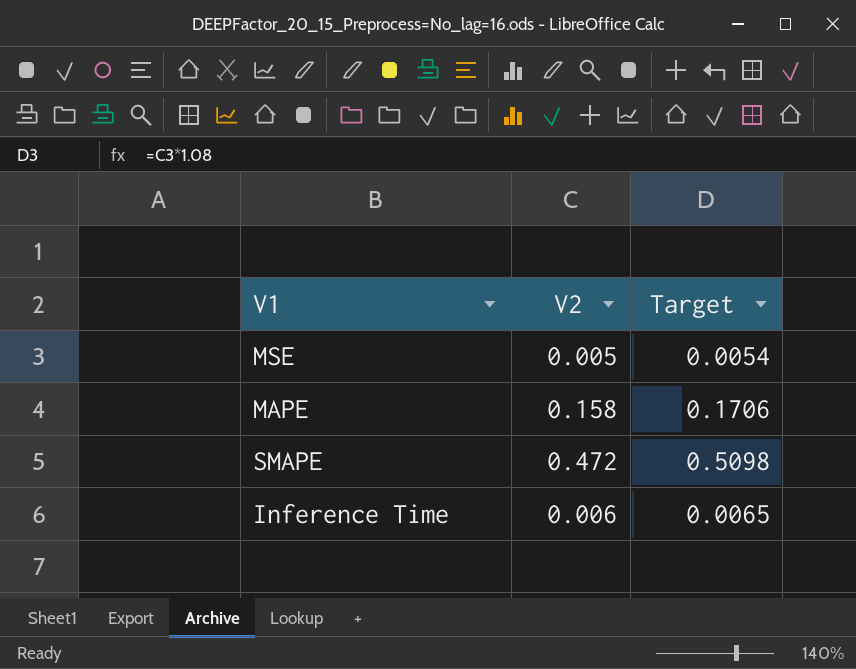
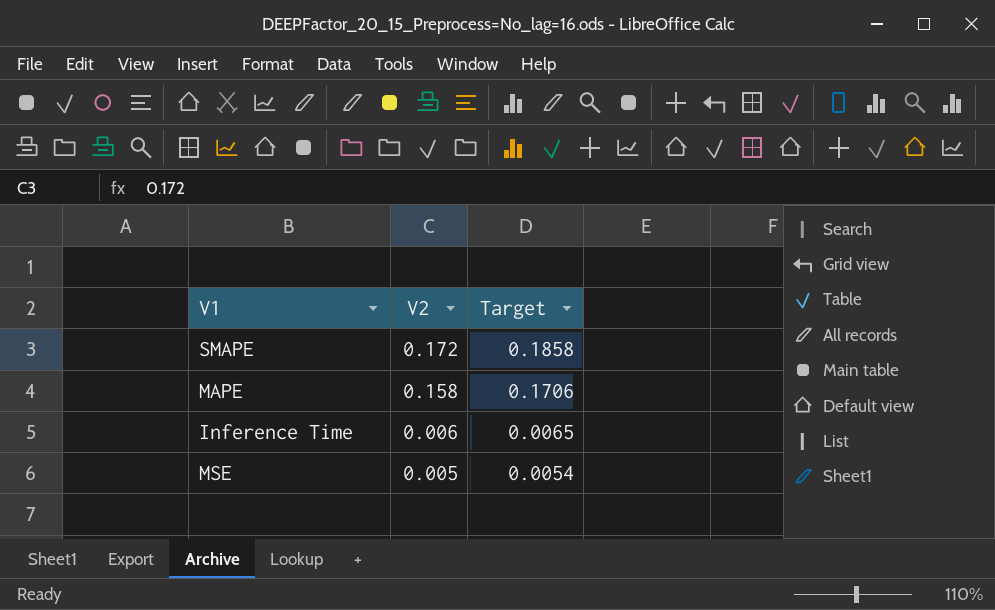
row order: none -> V2 descending
SMAPE | V2: 0.472 -> 0.172
SMAPE | Target: 0.5098 -> 0.1858

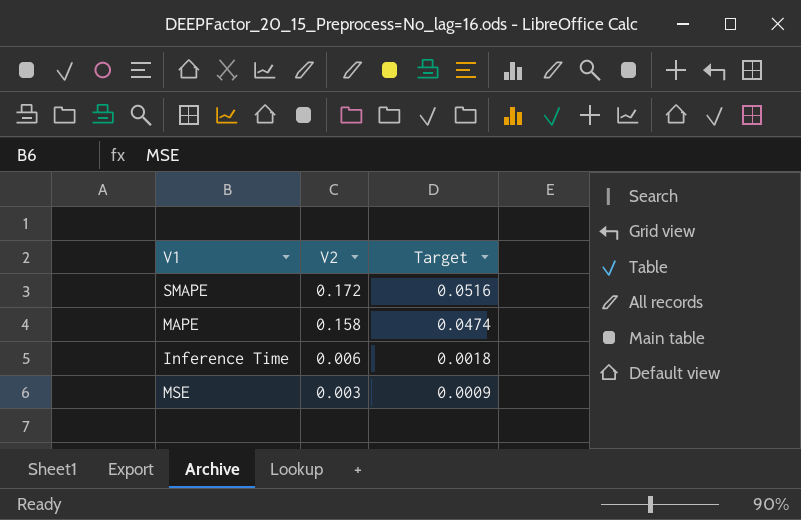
column Target | formula: [V2] * 1.08 -> [V2] * 0.3
MSE | V2: 0.005 -> 0.003

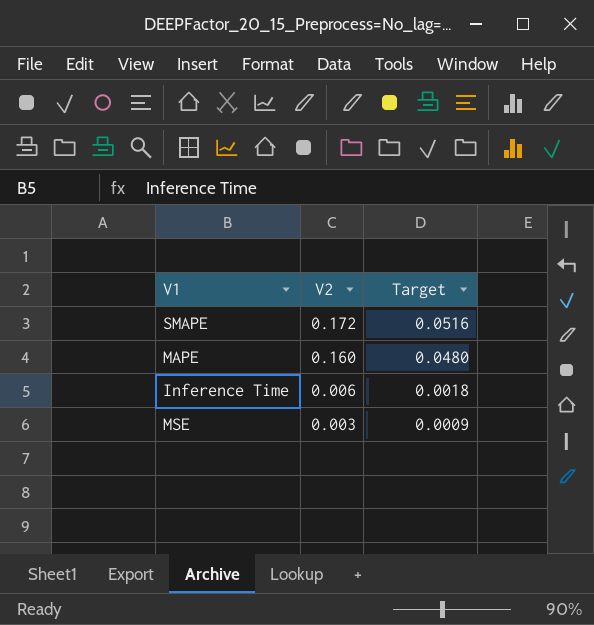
MAPE | V2: 0.158 -> 0.160
MAPE | Target: 0.0474 -> 0.0480

